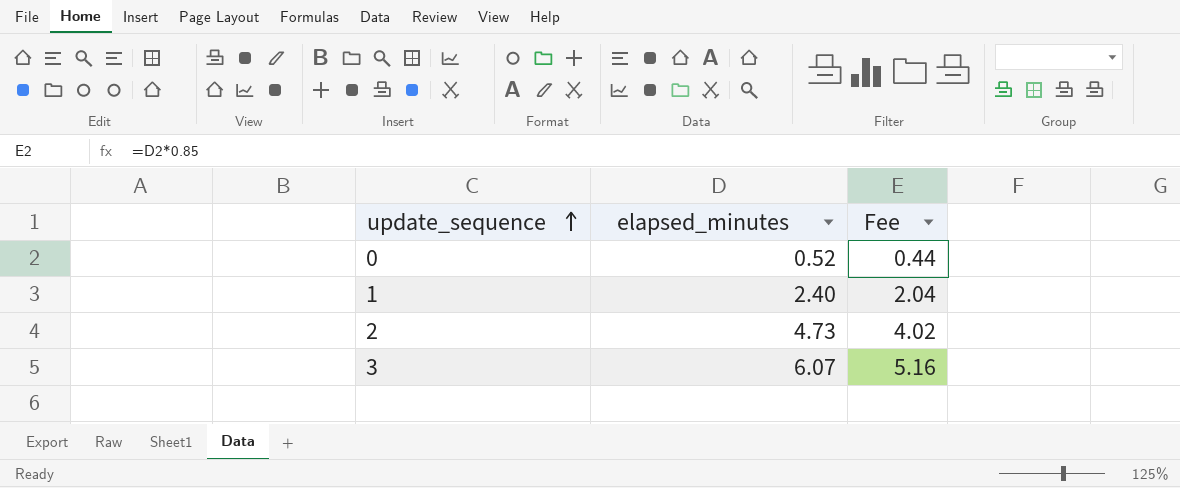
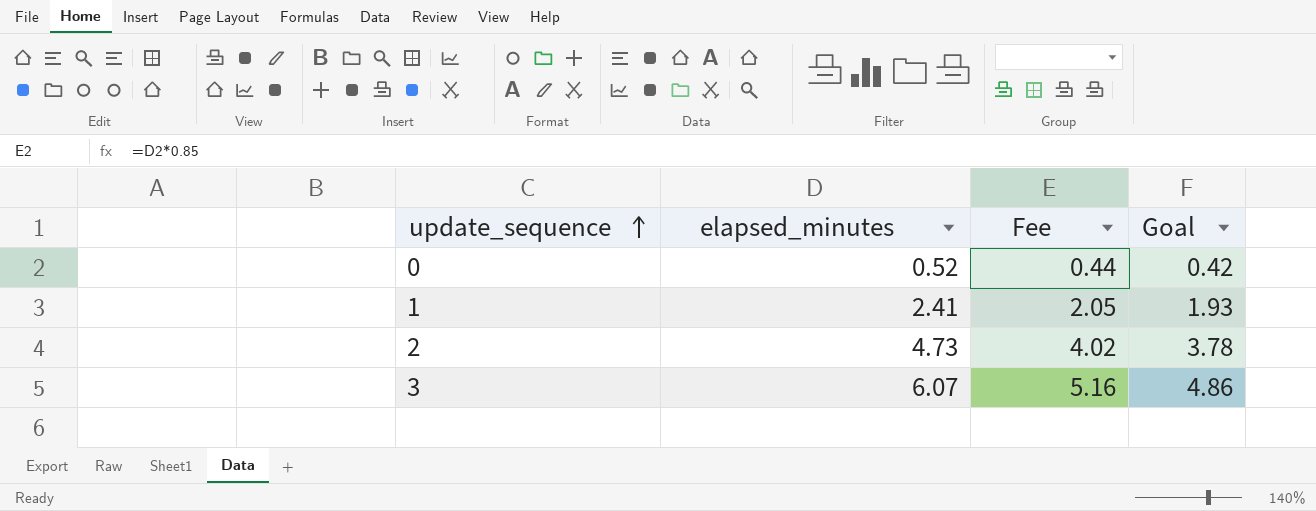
column Goal | formula: none -> [elapsed_minutes] * 0.8
1 | elapsed_minutes: 2.40 -> 2.41
1 | Fee: 2.04 -> 2.05

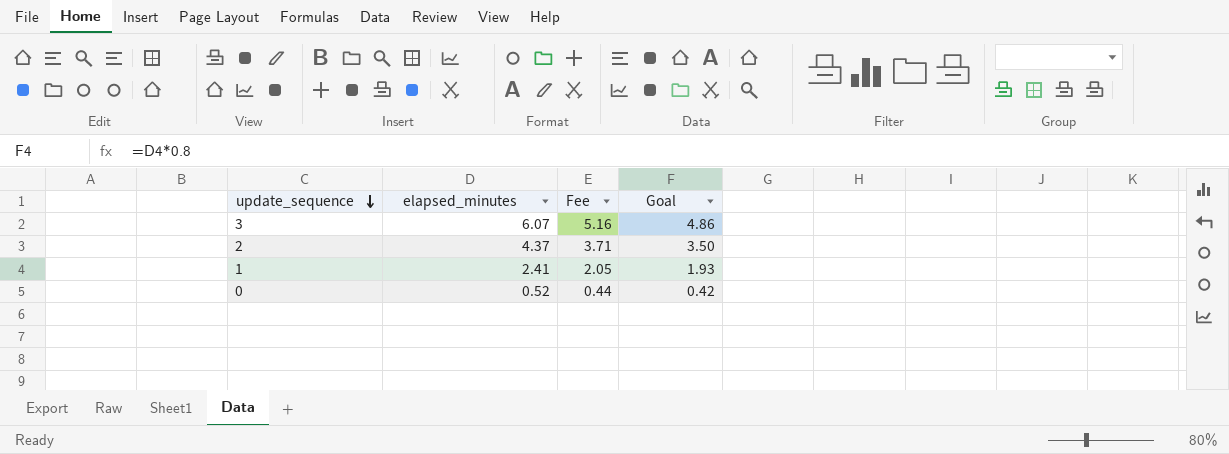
row order: update_sequence ascending -> update_sequence descending
2 | elapsed_minutes: 4.73 -> 4.37
2 | Fee: 4.02 -> 3.71
2 | Goal: 3.78 -> 3.50

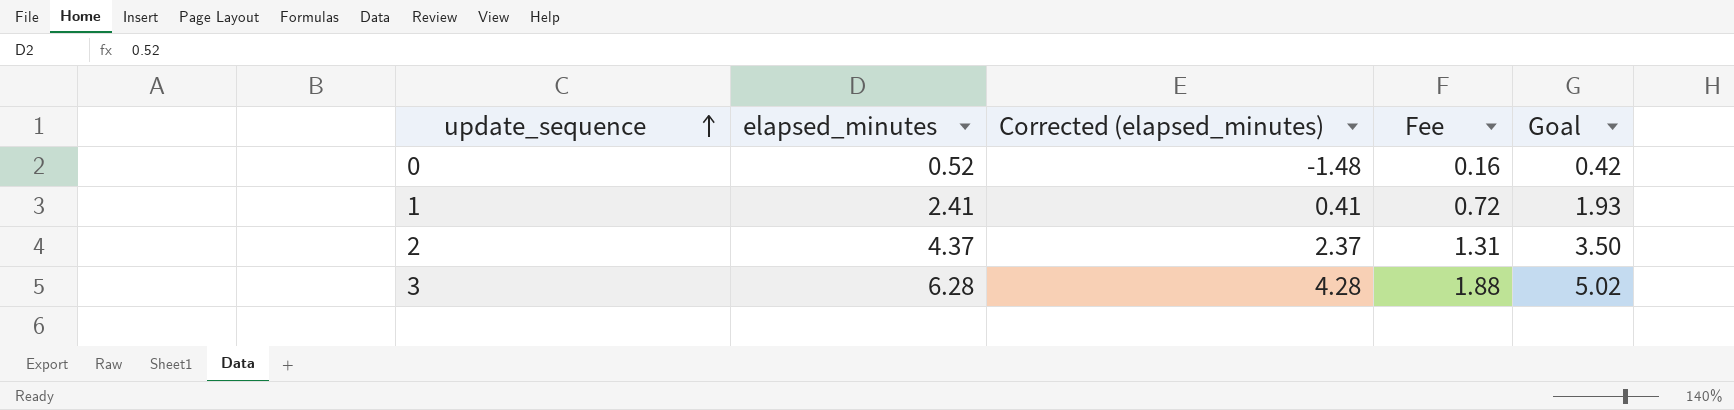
row order: update_sequence descending -> update_sequence ascending
column Corrected (elapsed_minutes) | formula: none -> [elapsed_minutes] - 2
column Fee | formula: [elapsed_minutes] * 0.85 -> [elapsed_minutes] * 0.3
3 | elapsed_minutes: 6.07 -> 6.28
3 | Goal: 4.86 -> 5.02

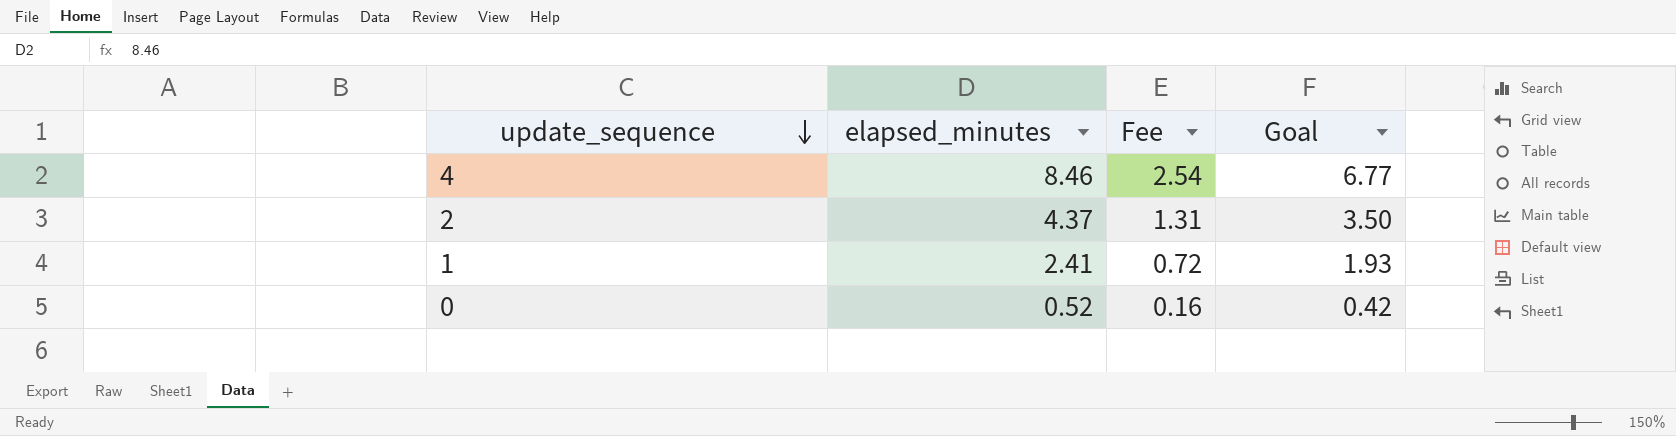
row order: update_sequence ascending -> update_sequence descending
column Corrected (elapsed_minutes) | formula: [elapsed_minutes] - 2 -> none
row 3: 6.28 | 4.28 | 1.88 | 5.02 -> none
row 4: none -> 8.46 | 2.54 | 6.77

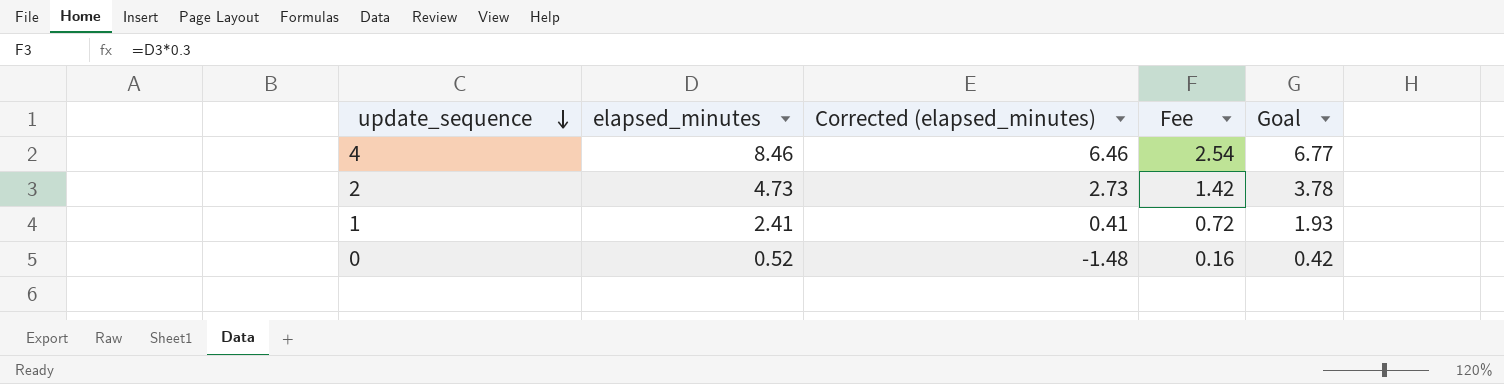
column Corrected (elapsed_minutes) | formula: none -> [elapsed_minutes] - 2
2 | elapsed_minutes: 4.37 -> 4.73
2 | Fee: 1.31 -> 1.42
2 | Goal: 3.50 -> 3.78

